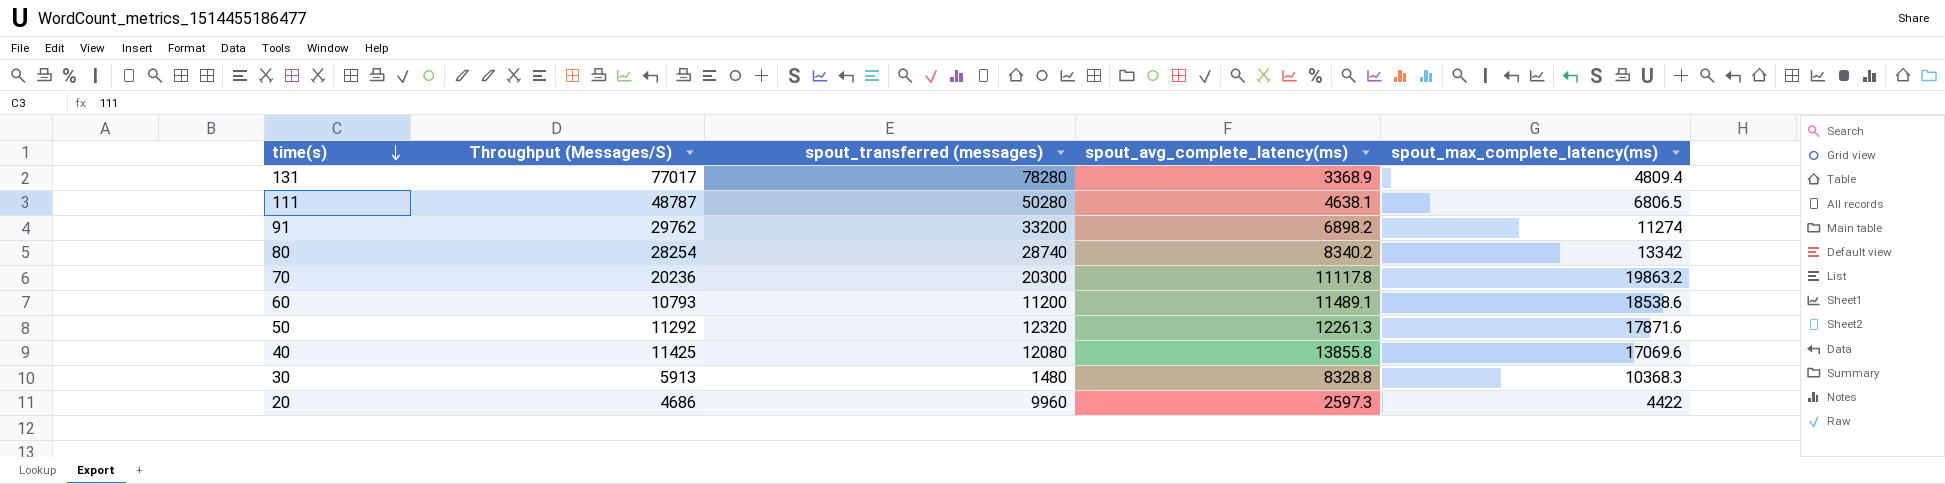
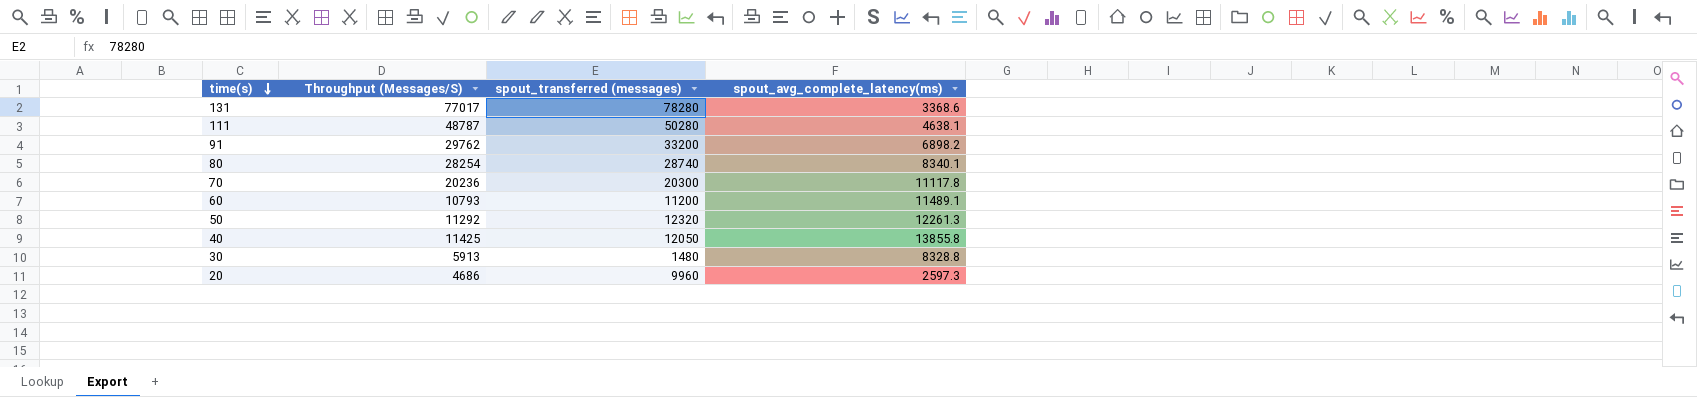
column spout_max_complete_latency(ms) | position: 5 -> none
131 | spout_avg_complete_latency(ms): 3368.9 -> 3368.6
80 | spout_avg_complete_latency(ms): 8340.2 -> 8340.1
40 | spout_transferred (messages): 12080 -> 12050

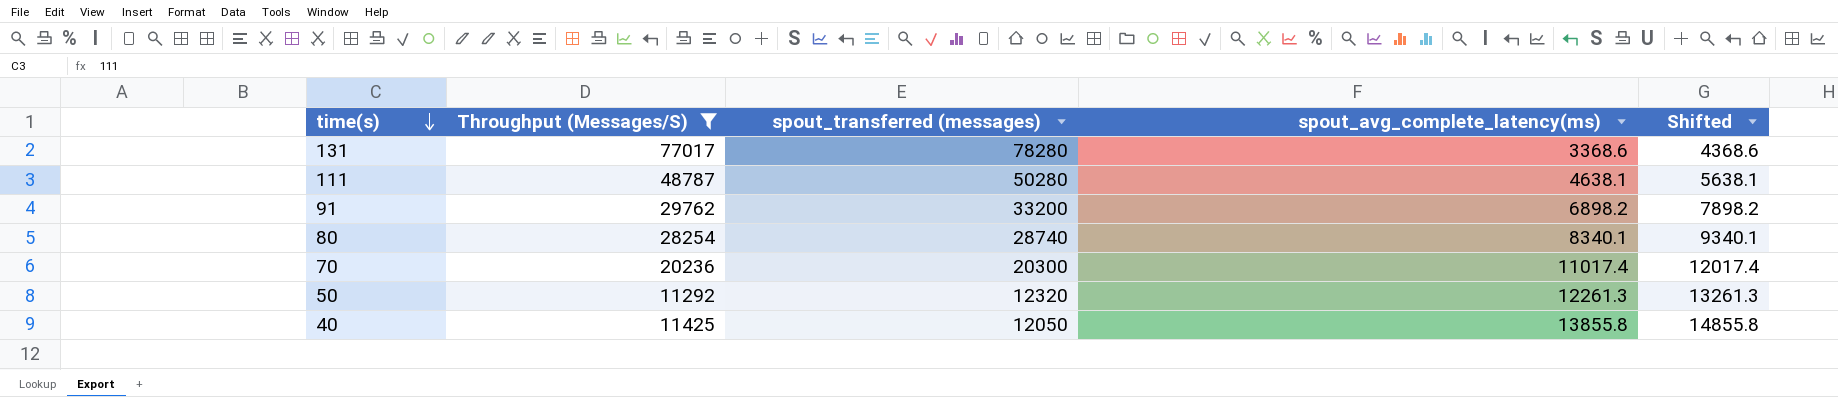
filter: none -> Throughput (Messages/S) >= 11292
column Shifted | formula: none -> [spout_avg_complete_latency(ms)] + 1000
70 | spout_avg_complete_latency(ms): 11117.8 -> 11017.4

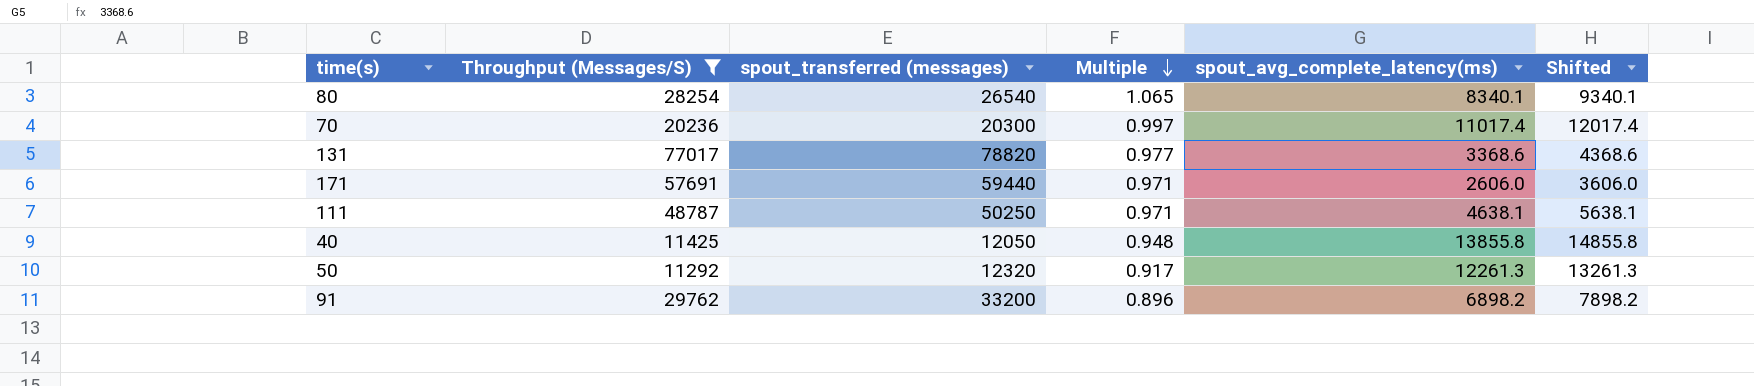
row order: time(s) descending -> Multiple descending
column Multiple | formula: none -> [Throughput (Messages/S)] / [spout_transferred (messages)]
80 | spout_transferred (messages): 28740 -> 26540
131 | spout_transferred (messages): 78280 -> 78820
row 171: none -> 57691 | 59440 | 0.971 | 2606.0 | 3606.0
111 | spout_transferred (messages): 50280 -> 50250

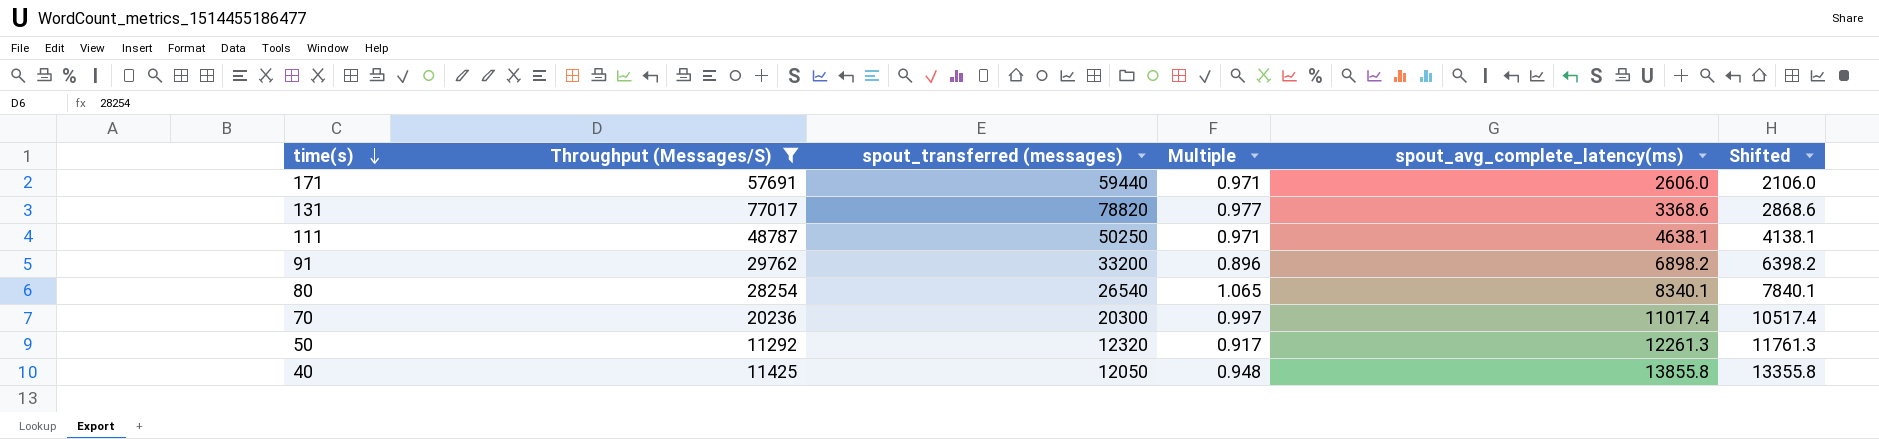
row order: Multiple descending -> time(s) descending
column Shifted | formula: [spout_avg_complete_latency(ms)] + 1000 -> [spout_avg_complete_latency(ms)] - 500

